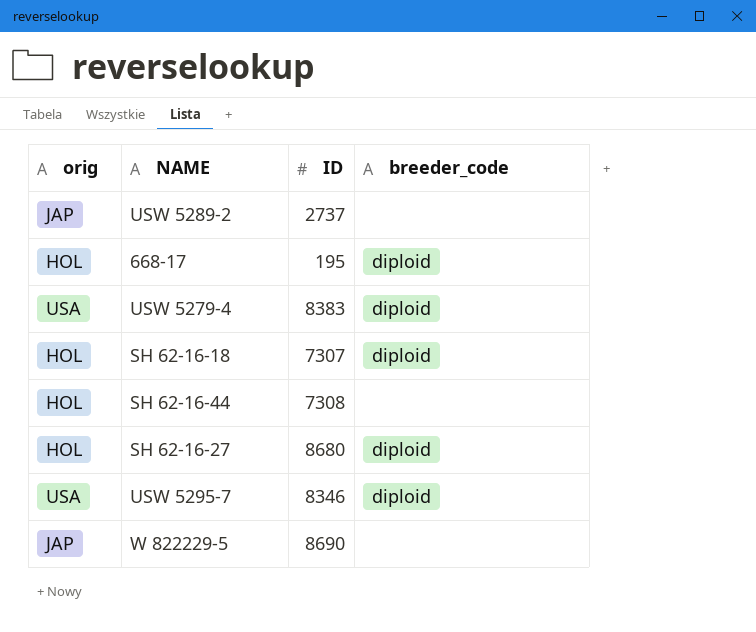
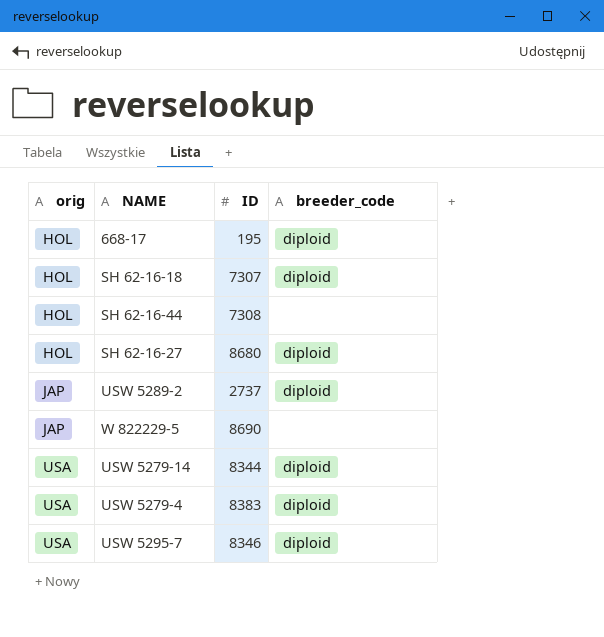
row order: none -> orig ascending
USW 5289-2 | breeder_code: none -> diploid
row USW 5279-14: none -> USA | 8344 | diploid

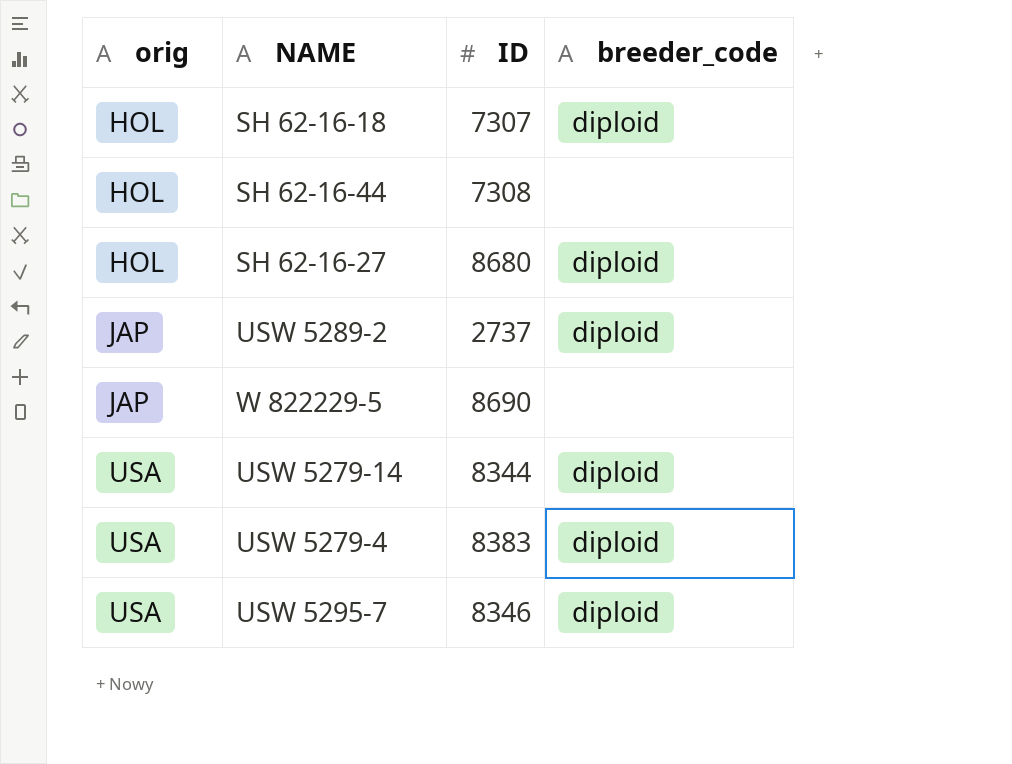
row 668-17: HOL | 195 | diploid -> none

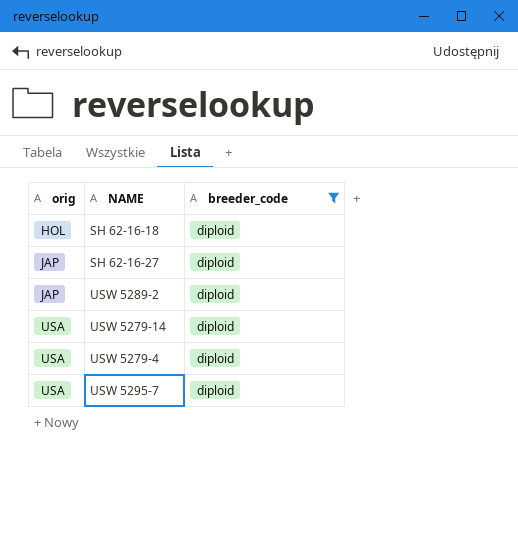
filter: none -> breeder_code = diploid
column ID | position: 3 -> none
SH 62-16-27 | orig: HOL -> JAP

